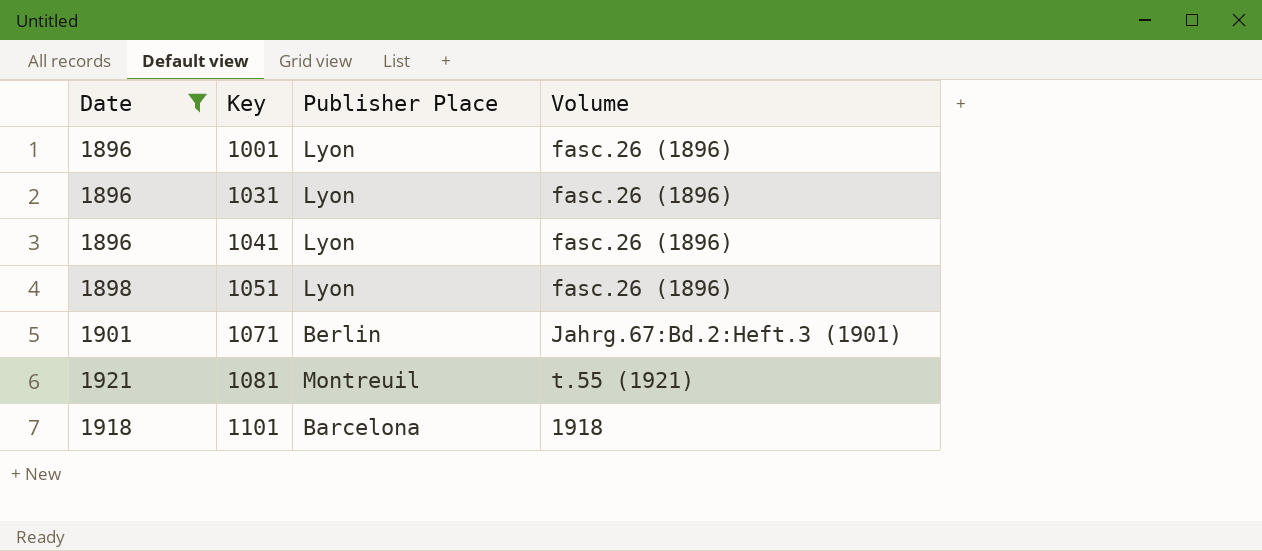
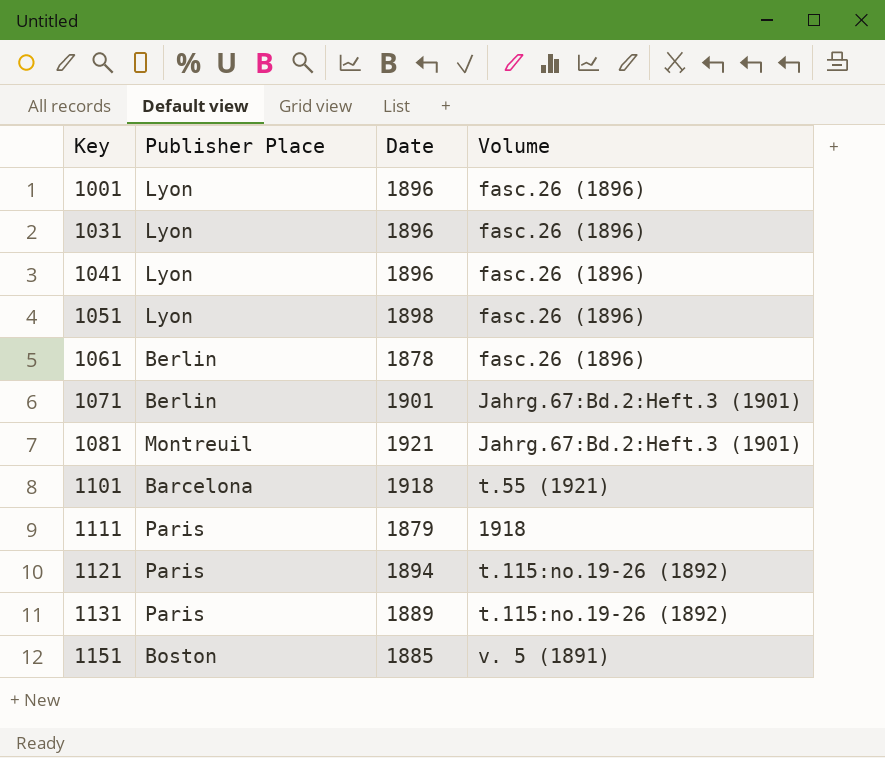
filter: Date >= 1896 -> none
column Date | position: 1 -> 3
1081 | Volume: t.55 (1921) -> Jahrg.67:Bd.2:Heft.3 (1901)
1101 | Volume: 1918 -> t.55 (1921)

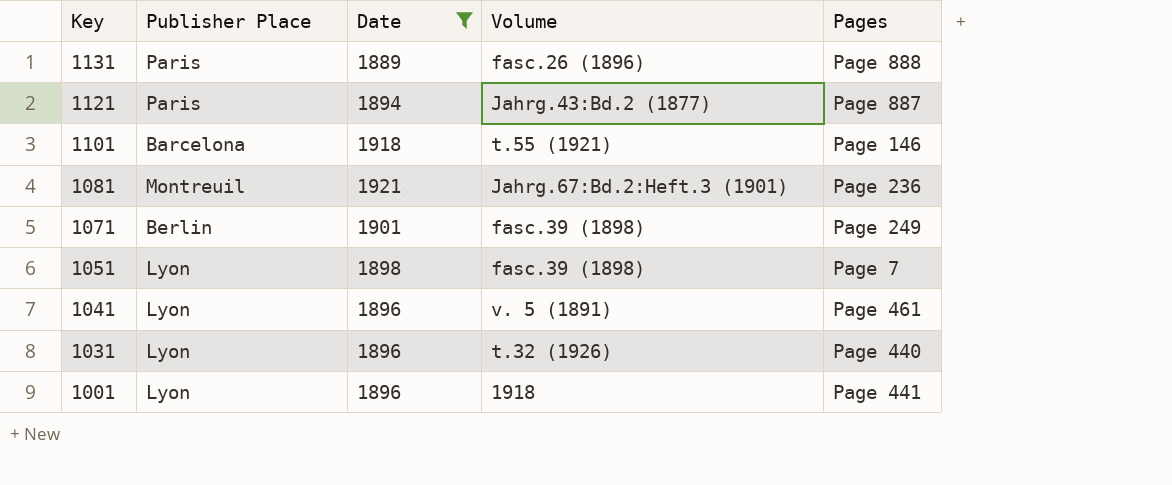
filter: none -> Date >= 1889
row order: Key ascending -> Key descending
column Pages | position: none -> 5
1131 | Volume: t.115:no.19-26 (1892) -> fasc.26 (1896)
1121 | Volume: t.115:no.19-26 (1892) -> Jahrg.43:Bd.2 (1877)
1071 | Volume: Jahrg.67:Bd.2:Heft.3 (1901) -> fasc.39 (1898)
1051 | Volume: fasc.26 (1896) -> fasc.39 (1898)
1041 | Volume: fasc.26 (1896) -> v. 5 (1891)
1031 | Volume: fasc.26 (1896) -> t.32 (1926)
1001 | Volume: fasc.26 (1896) -> 1918

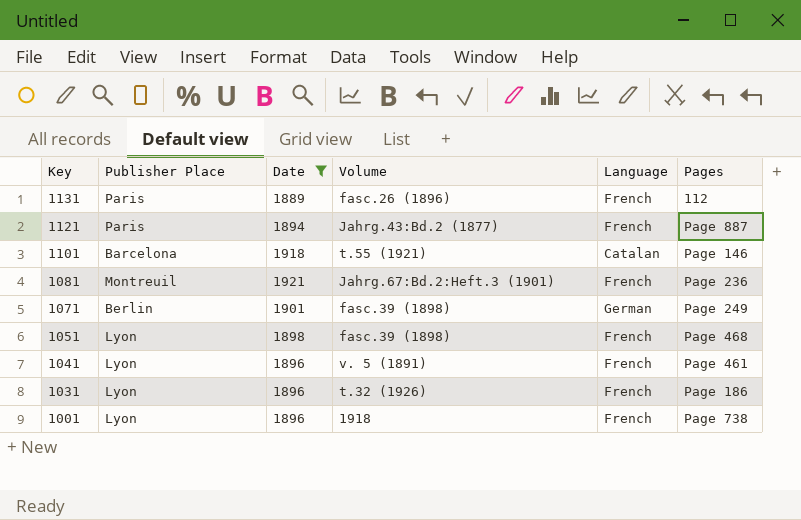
column Language | position: none -> 5
1131 | Pages: Page 888 -> 112
1051 | Pages: Page 7 -> Page 468
1031 | Pages: Page 440 -> Page 186
1001 | Pages: Page 441 -> Page 738

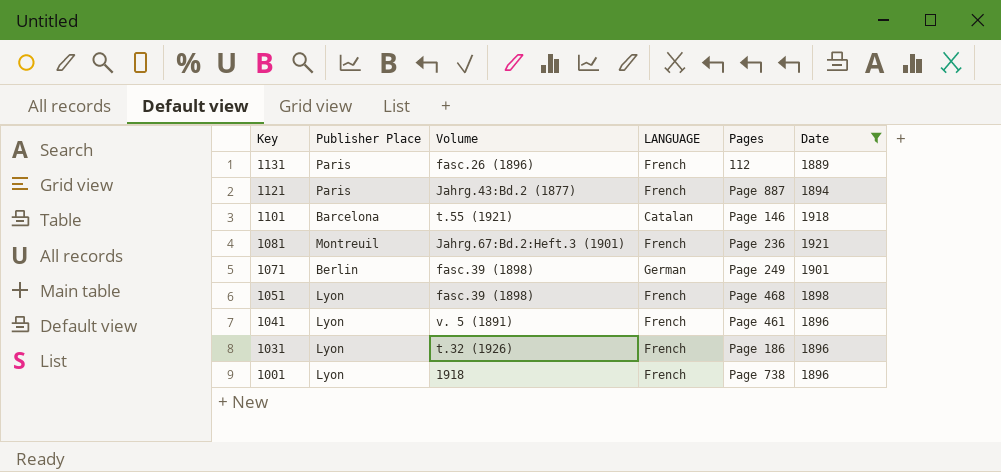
column name: Language -> LANGUAGE
column Date | position: 3 -> 6

